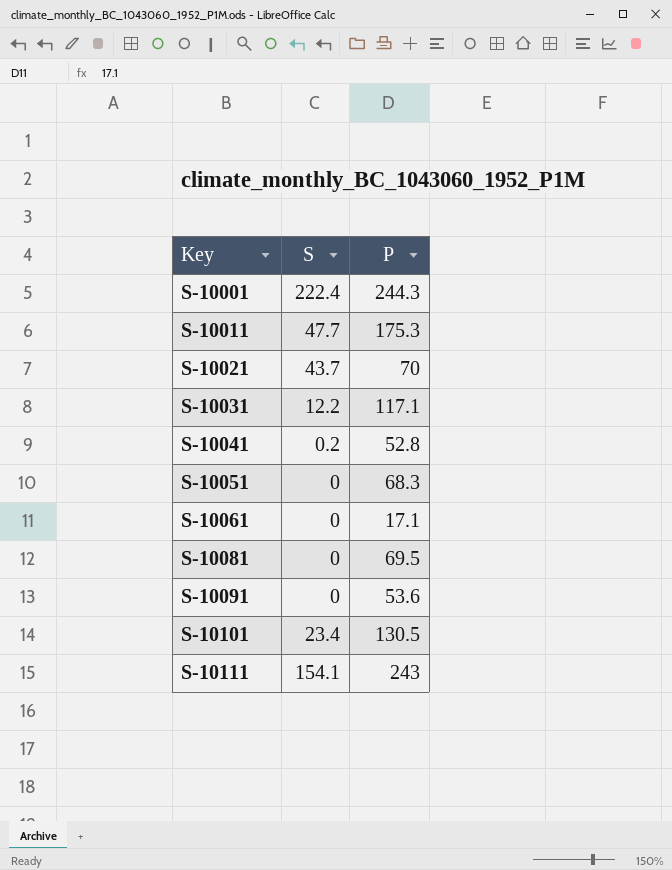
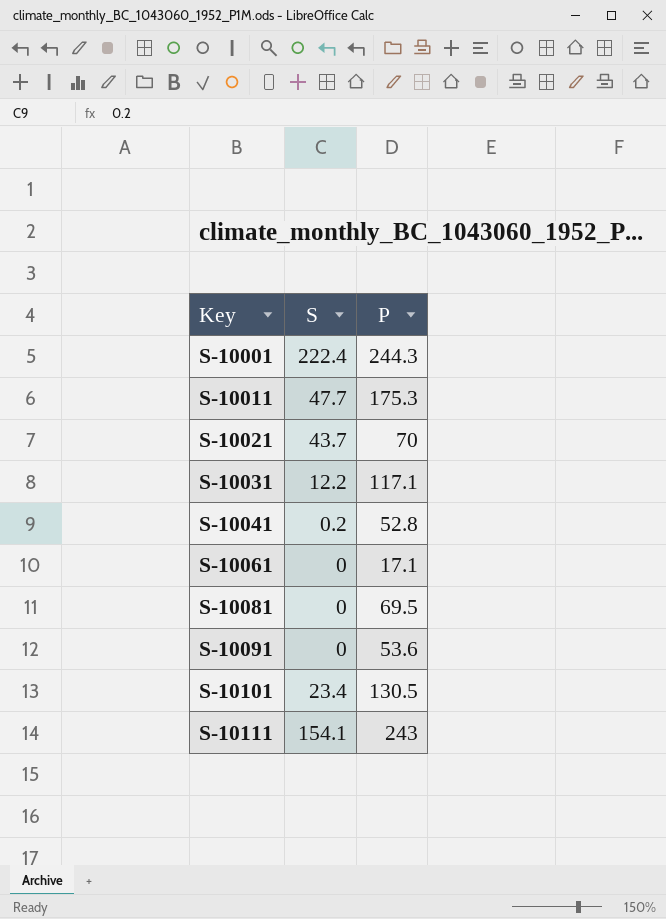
row S-10051: 0 | 68.3 -> none

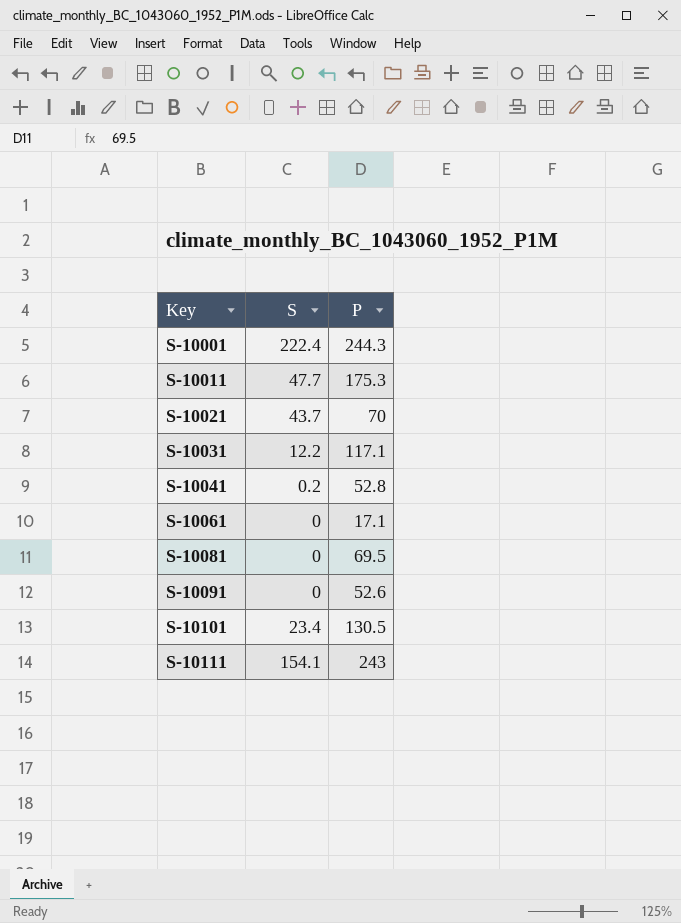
S-10091 | P: 53.6 -> 52.6

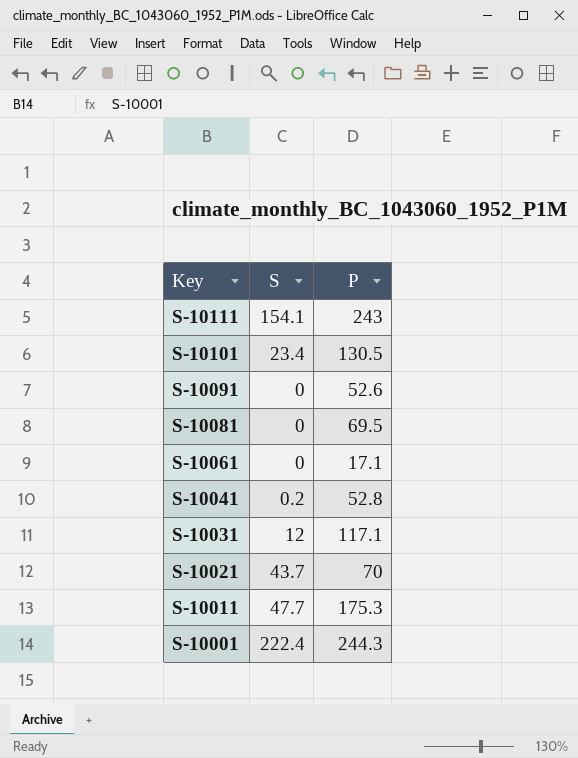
row order: Key ascending -> Key descending
S-10031 | S: 12.2 -> 12

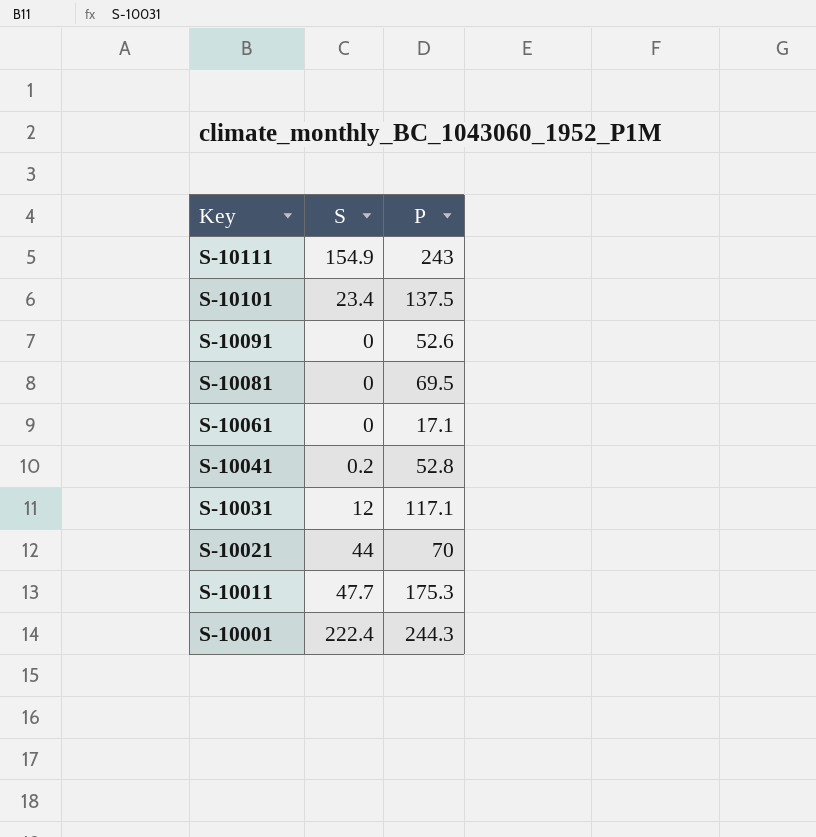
S-10111 | S: 154.1 -> 154.9
S-10101 | P: 130.5 -> 137.5
S-10021 | S: 43.7 -> 44

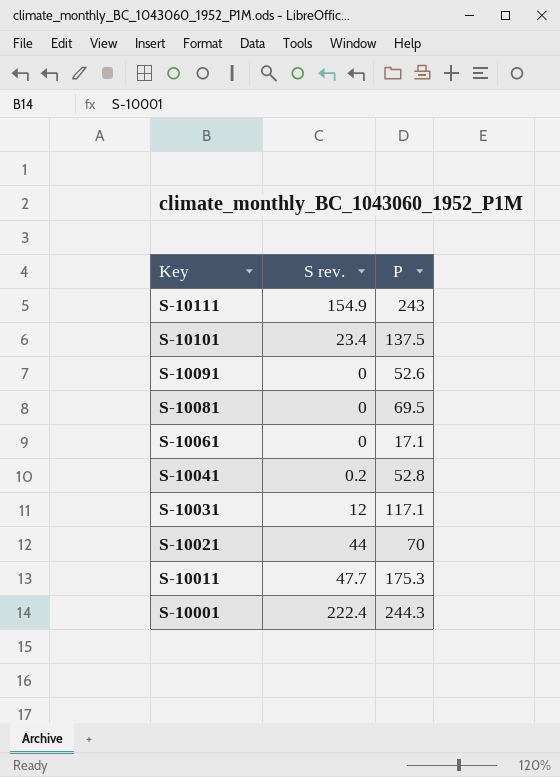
column name: S -> S rev.

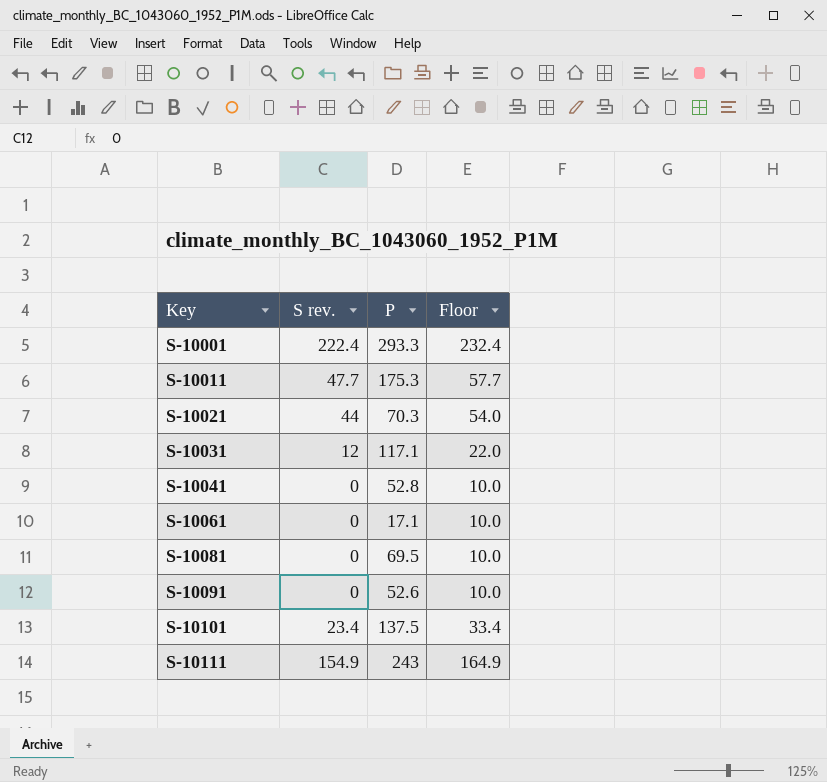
row order: Key descending -> Key ascending
column Floor | formula: none -> [S rev.] + 10
S-10001 | P: 244.3 -> 293.3
S-10021 | P: 70 -> 70.3
S-10041 | S rev.: 0.2 -> 0

